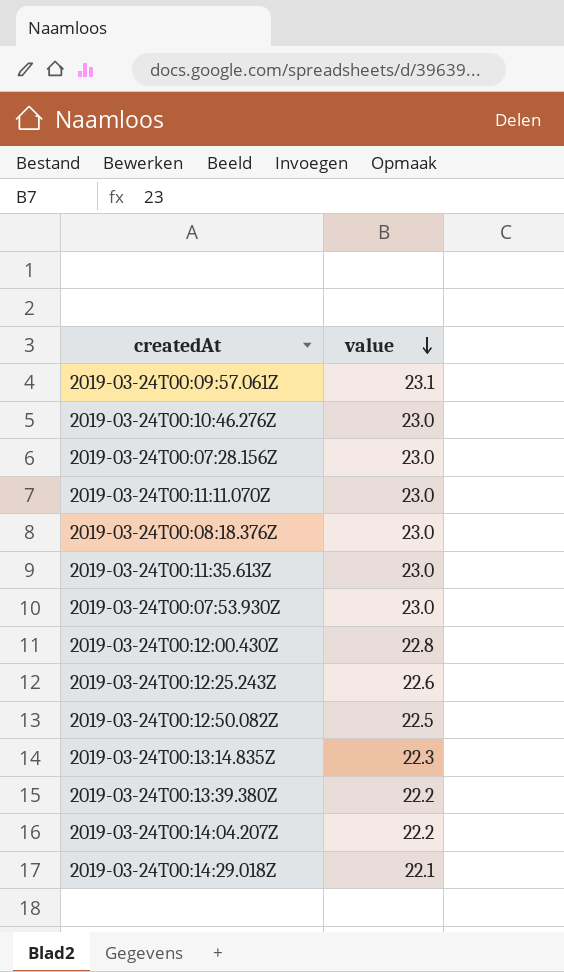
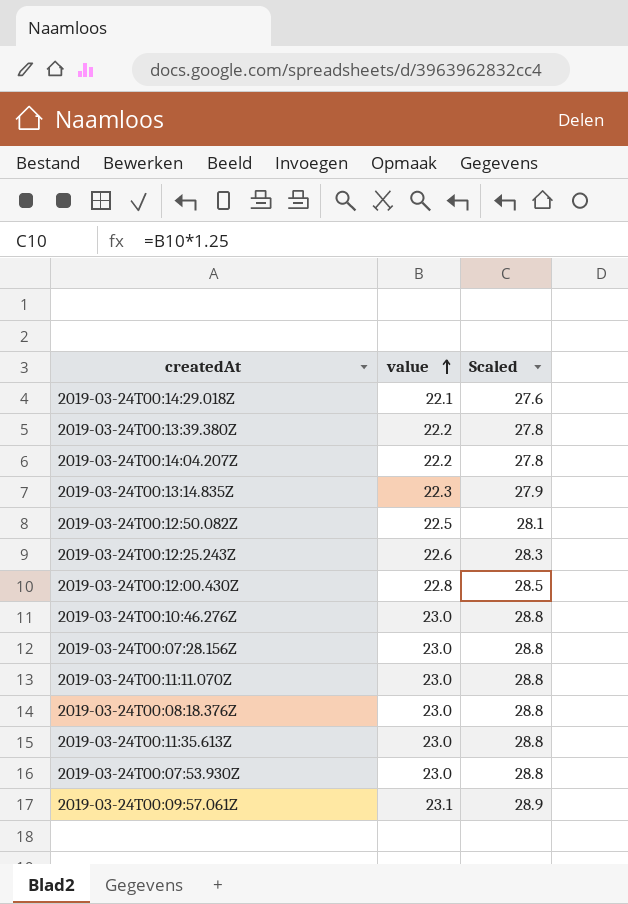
row order: value descending -> value ascending
column Scaled | formula: none -> [value] * 1.25

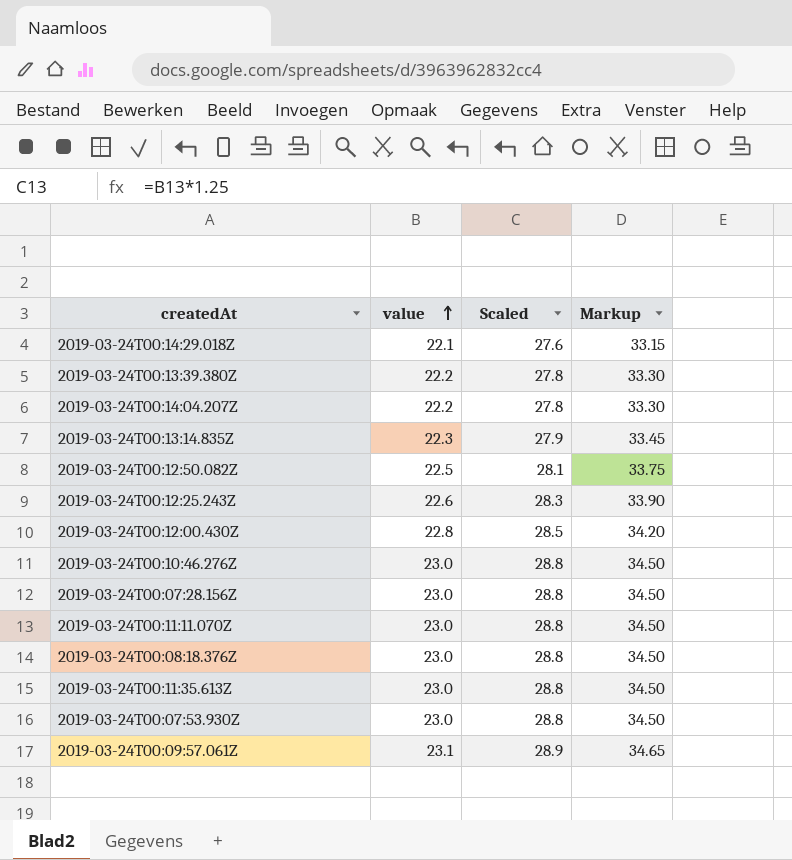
column Markup | formula: none -> [value] * 1.5

